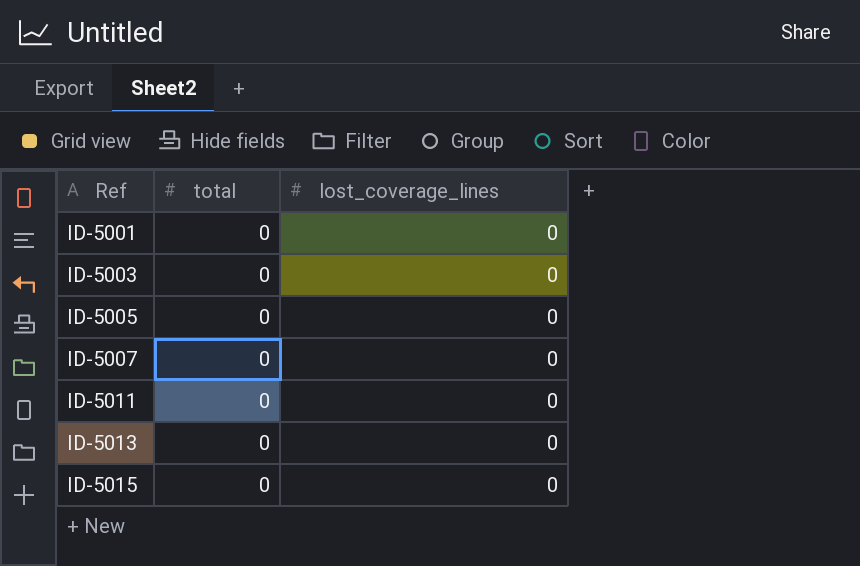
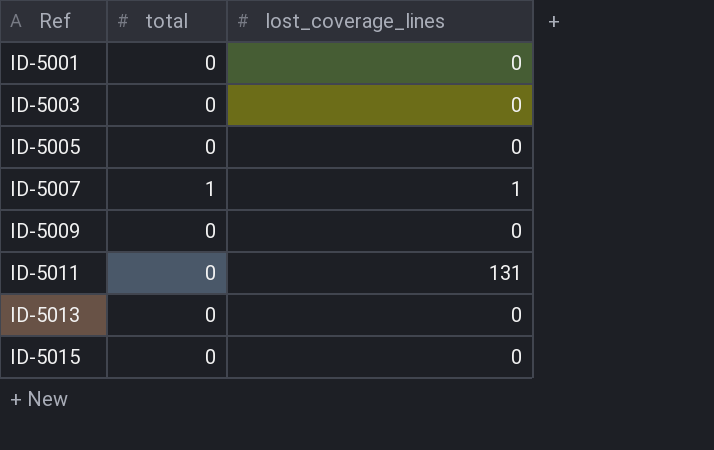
ID-5007 | total: 0 -> 1
ID-5007 | lost_coverage_lines: 0 -> 1
row ID-5009: none -> 0 | 0
ID-5011 | lost_coverage_lines: 0 -> 131

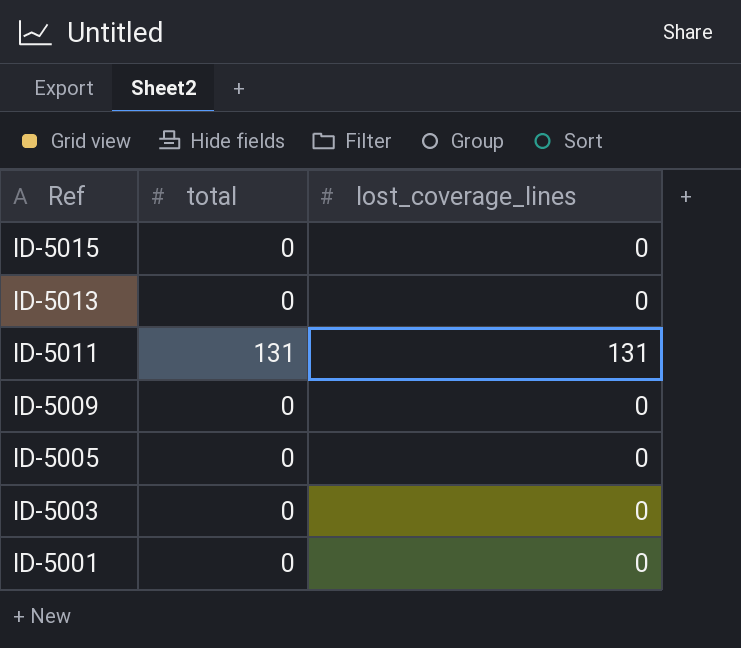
row order: Ref ascending -> Ref descending
row ID-5007: 1 | 1 -> none
ID-5011 | total: 0 -> 131

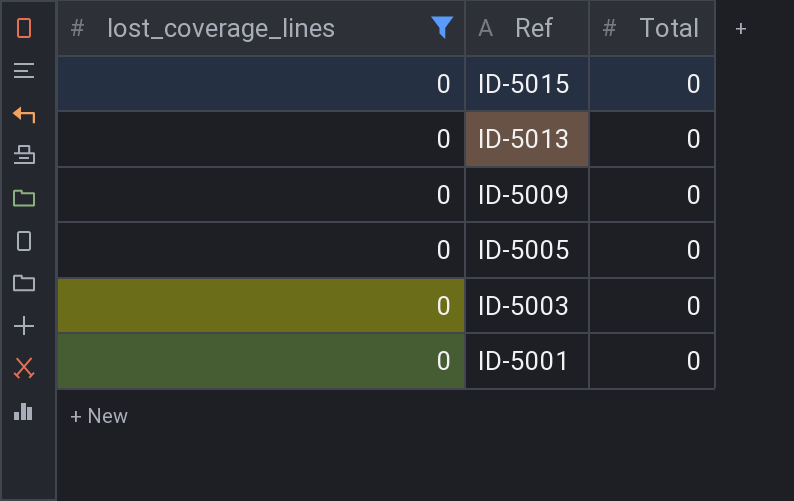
filter: none -> lost_coverage_lines = 0
column lost_coverage_lines | position: 3 -> 1
column name: total -> Total

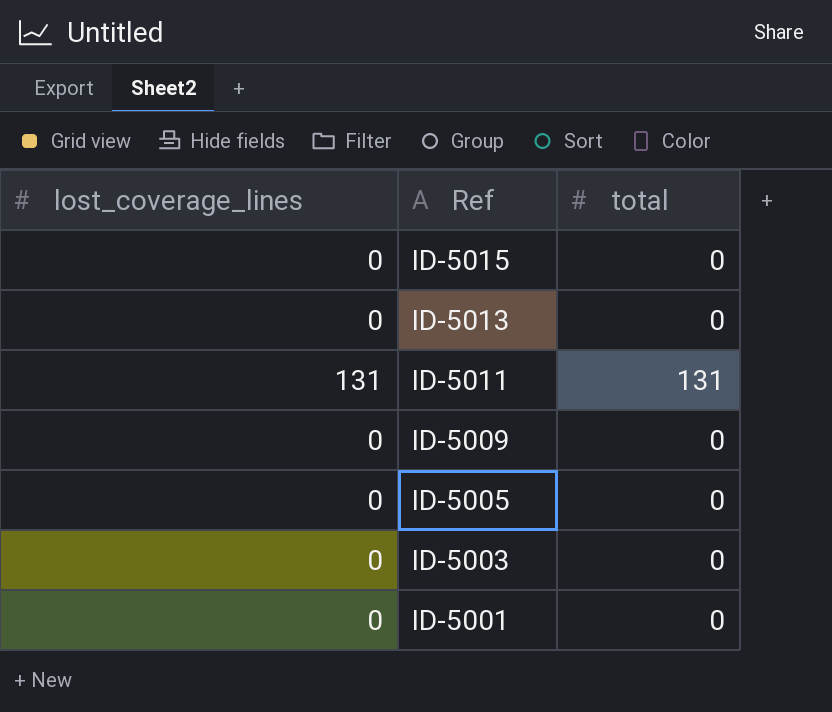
filter: lost_coverage_lines = 0 -> none
column name: Total -> total

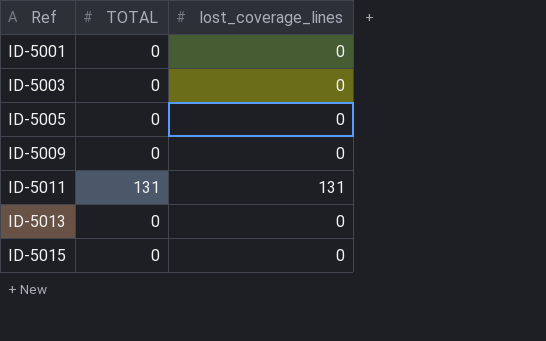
row order: Ref descending -> Ref ascending
column name: total -> TOTAL
column lost_coverage_lines | position: 1 -> 3

